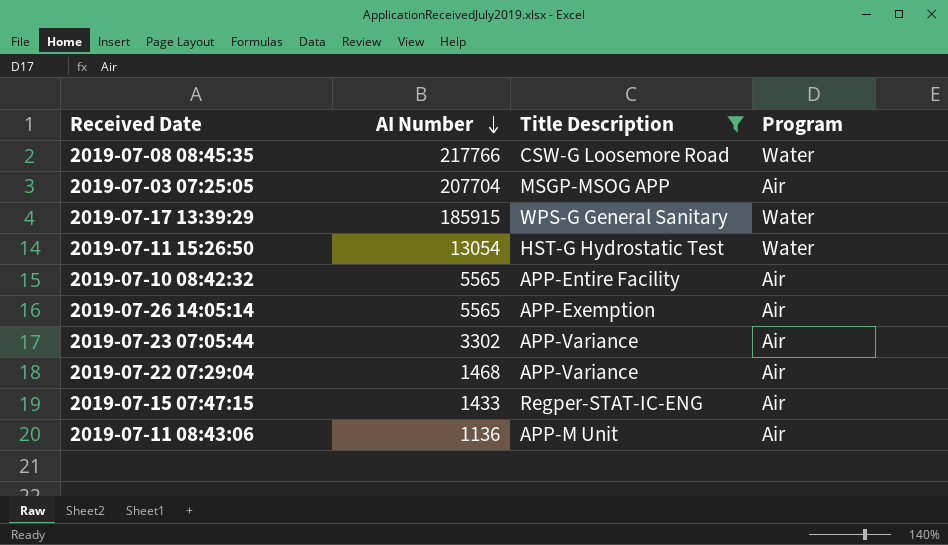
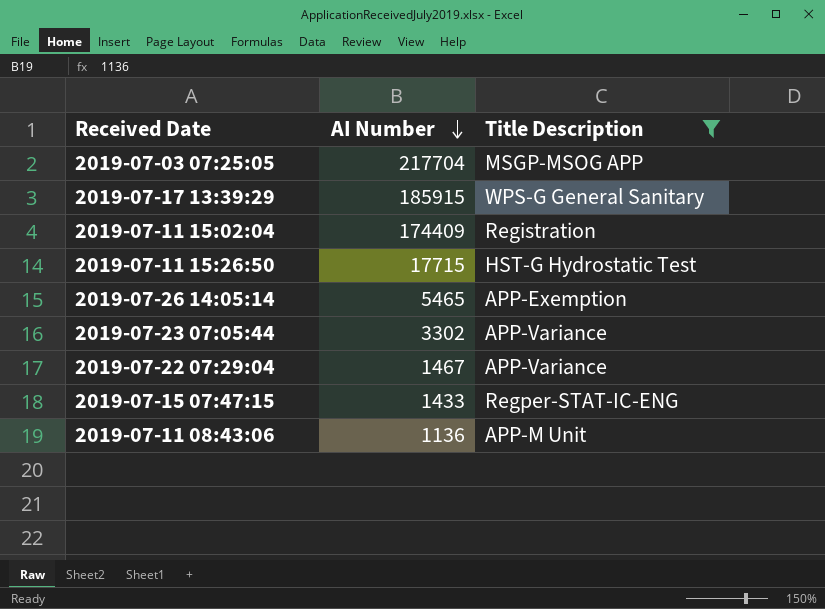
column Program | position: 4 -> none
row 2019-07-08 08:45:35: 217766 | CSW-G Loosemore Road | Water -> none
row 2019-07-10 08:42:32: 5565 | APP-Entire Facility | Air -> none
2019-07-03 07:25:05 | AI Number: 207704 -> 217704
row 2019-07-11 15:02:04: none -> 174409 | Registration
2019-07-11 15:26:50 | AI Number: 13054 -> 17715
2019-07-26 14:05:14 | AI Number: 5565 -> 5465
2019-07-22 07:29:04 | AI Number: 1468 -> 1467

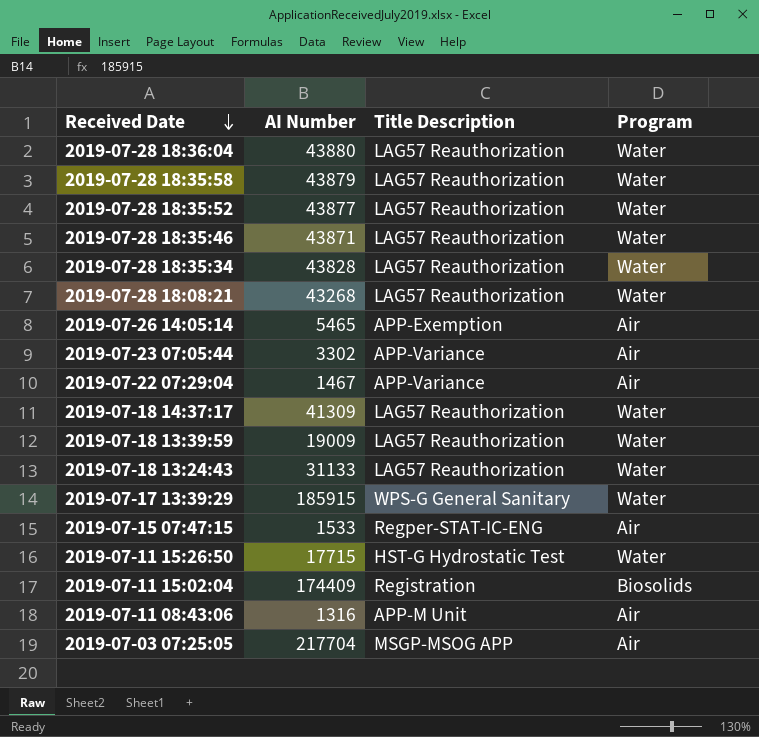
filter: Title Description != LAG57 Reauthorization -> none
row order: AI Number descending -> Received Date descending
column Program | position: none -> 4
2019-07-15 07:47:15 | AI Number: 1433 -> 1533
2019-07-11 08:43:06 | AI Number: 1136 -> 1316

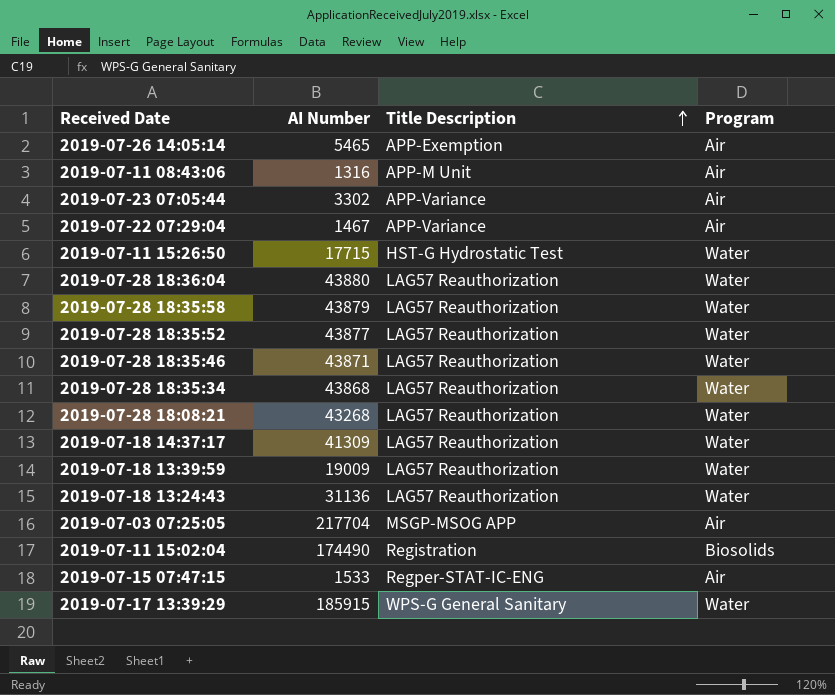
row order: Received Date descending -> Title Description ascending
2019-07-28 18:35:34 | AI Number: 43828 -> 43868
2019-07-18 13:24:43 | AI Number: 31133 -> 31136
2019-07-11 15:02:04 | AI Number: 174409 -> 174490

